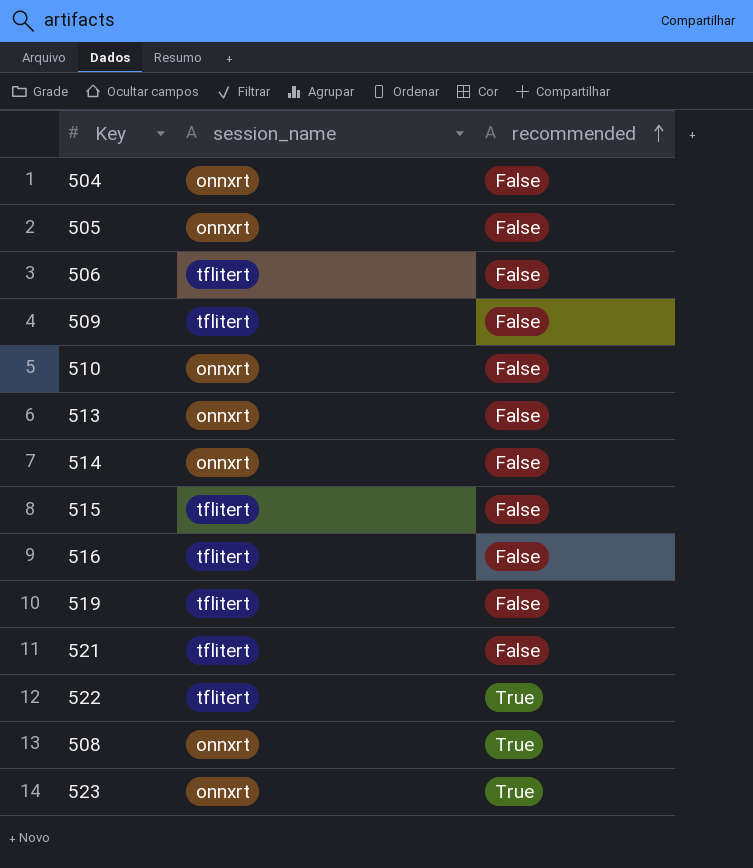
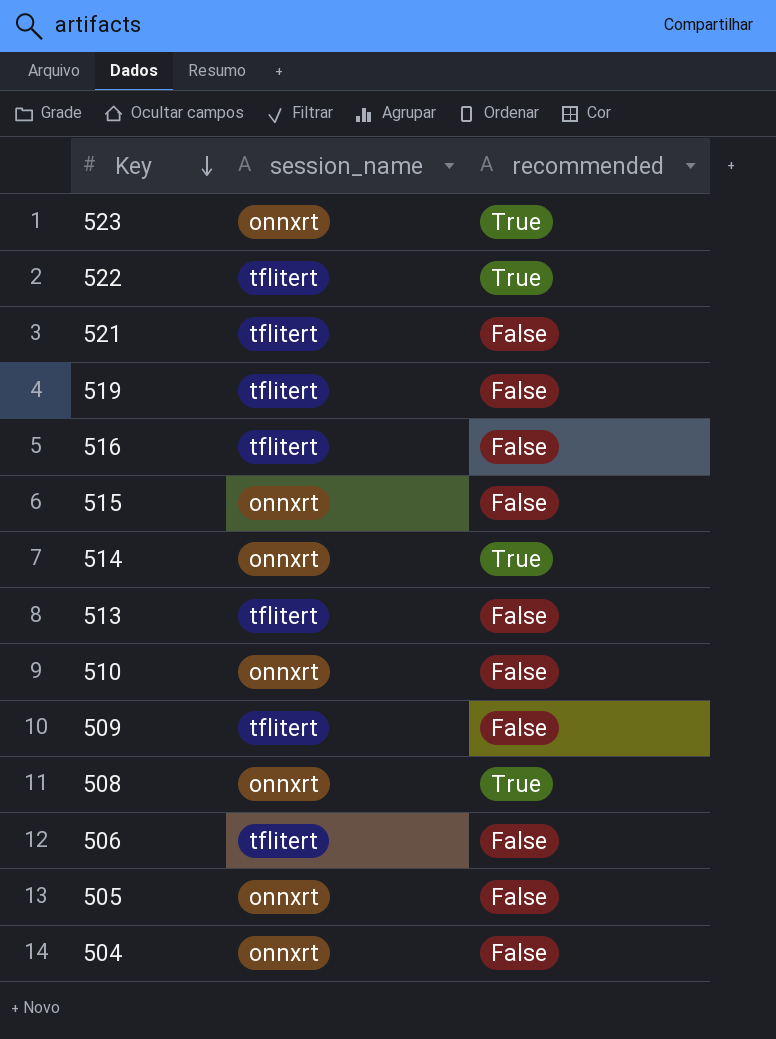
row order: recommended ascending -> Key descending
515 | session_name: tflitert -> onnxrt
514 | recommended: False -> True
513 | session_name: onnxrt -> tflitert

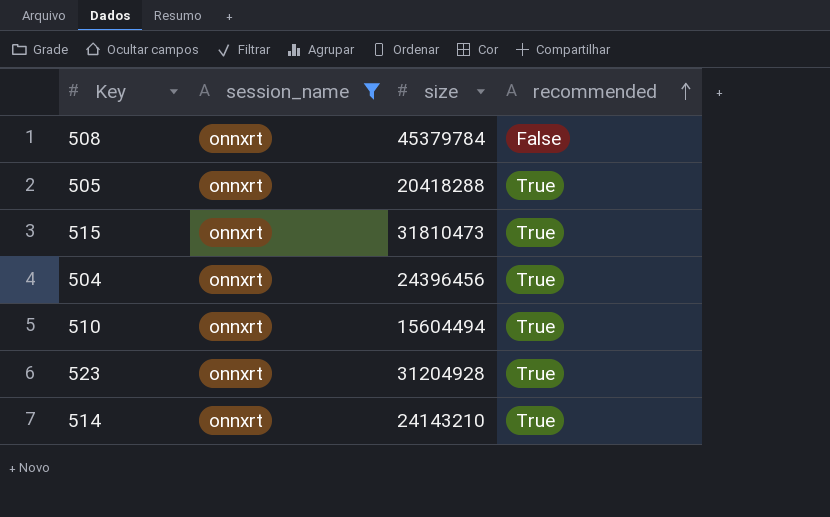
filter: none -> session_name = onnxrt
row order: Key descending -> recommended ascending
column size | position: none -> 3
508 | recommended: True -> False
505 | recommended: False -> True
515 | recommended: False -> True
504 | recommended: False -> True
510 | recommended: False -> True

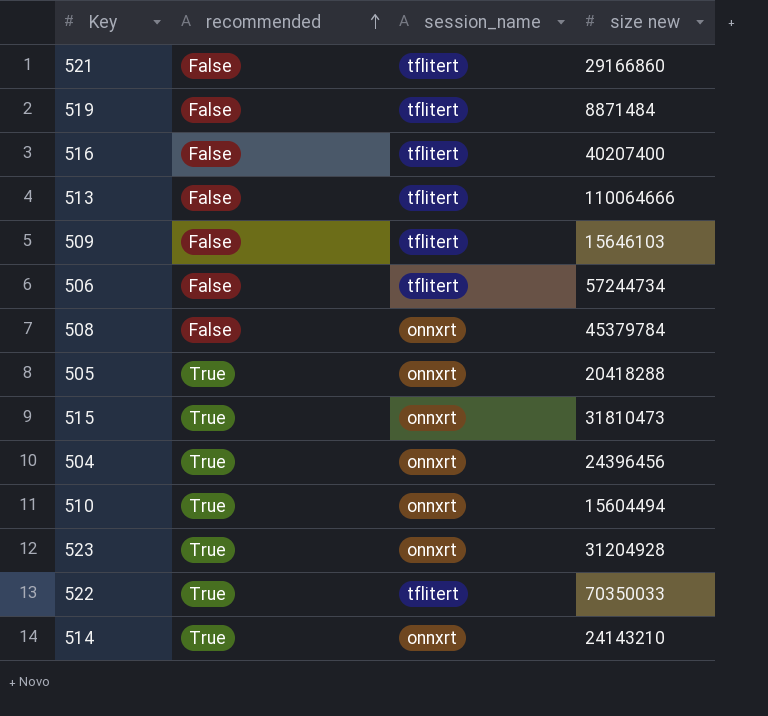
filter: session_name = onnxrt -> none
column recommended | position: 4 -> 2
column name: size -> size new

